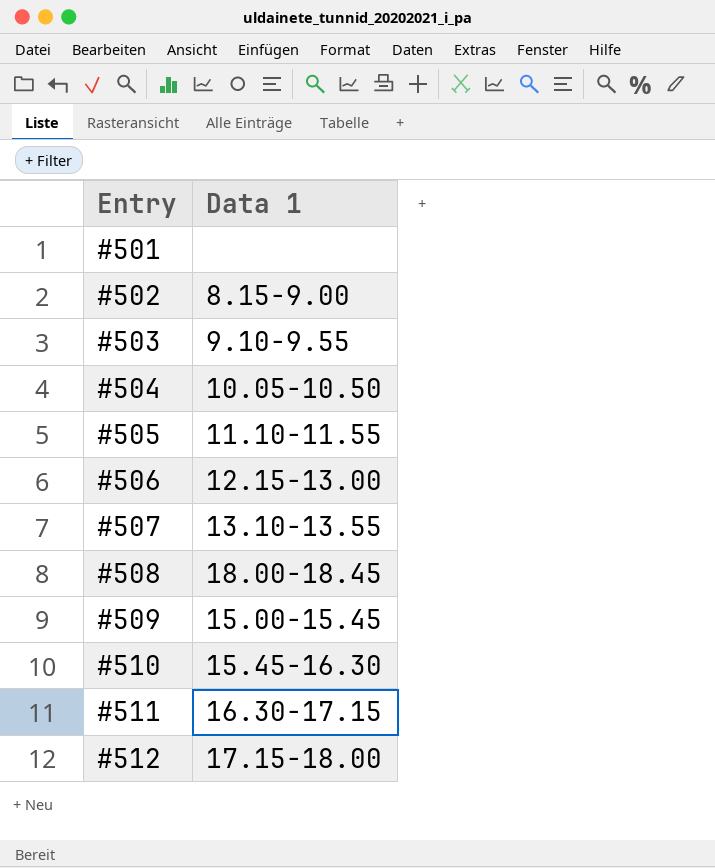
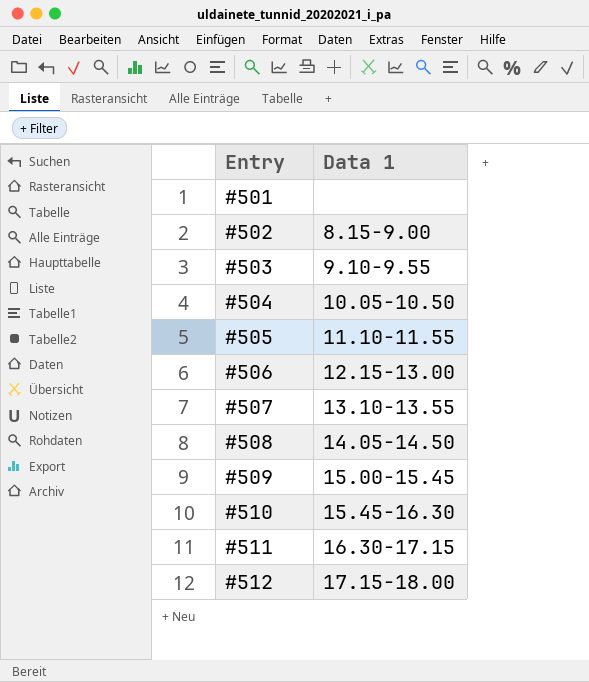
#508 | Data 1: 18.00-18.45 -> 14.05-14.50

